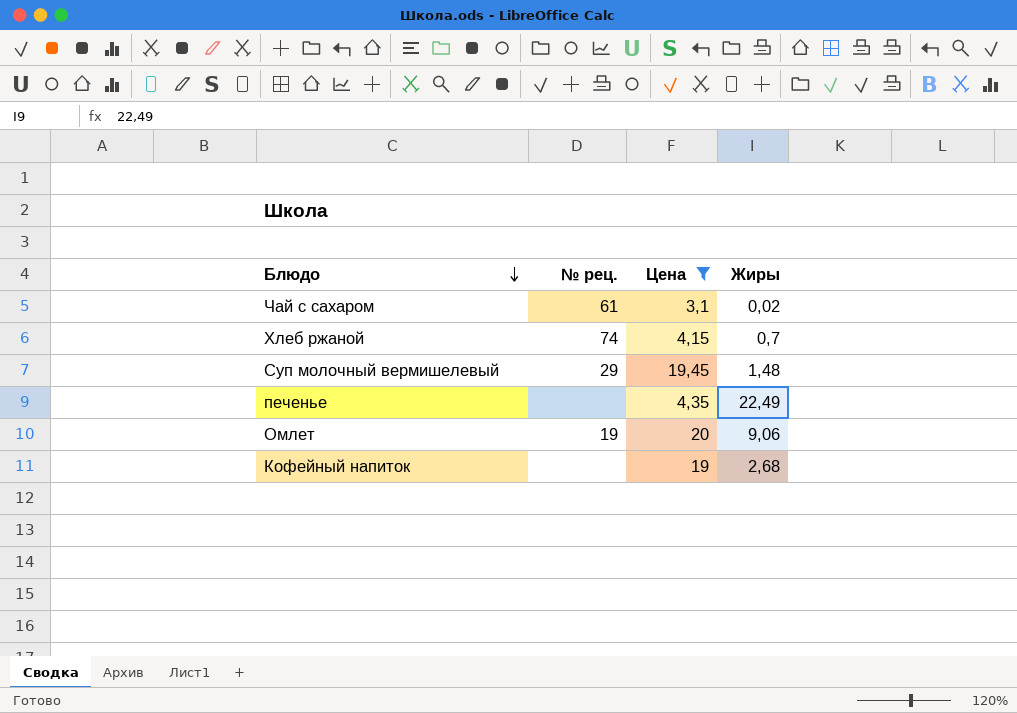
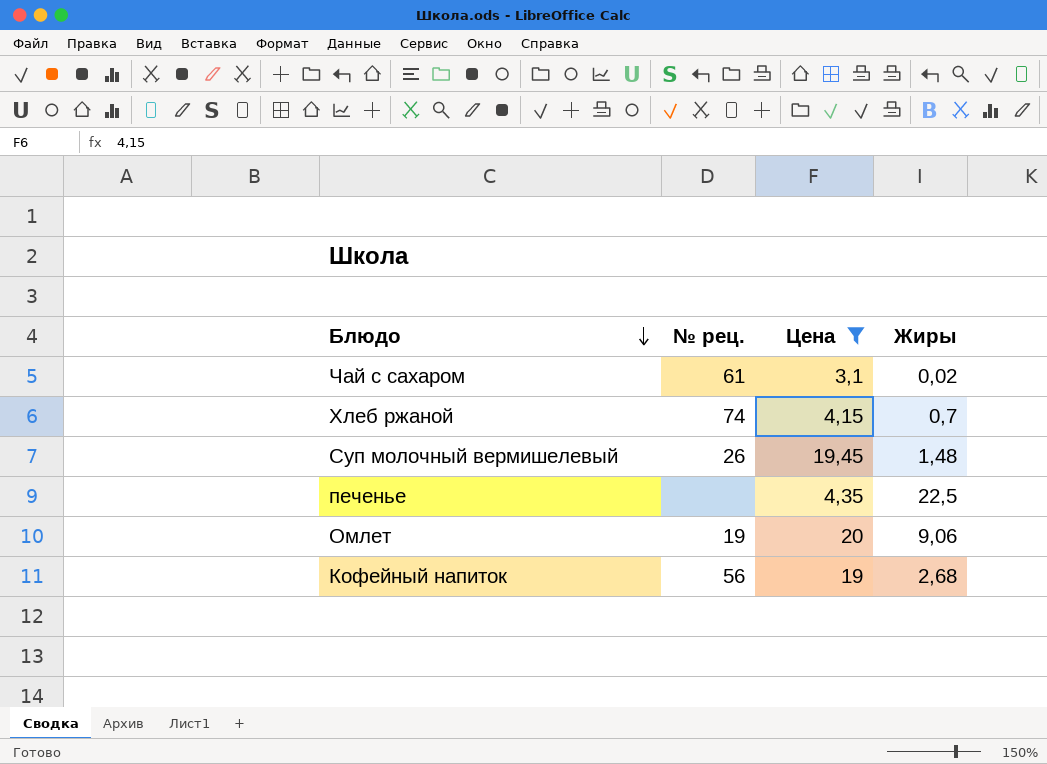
Суп молочный вермишелевый | № рец.: 29 -> 26
печенье | Жиры: 22,49 -> 22,5
Кофейный напиток | № рец.: none -> 56

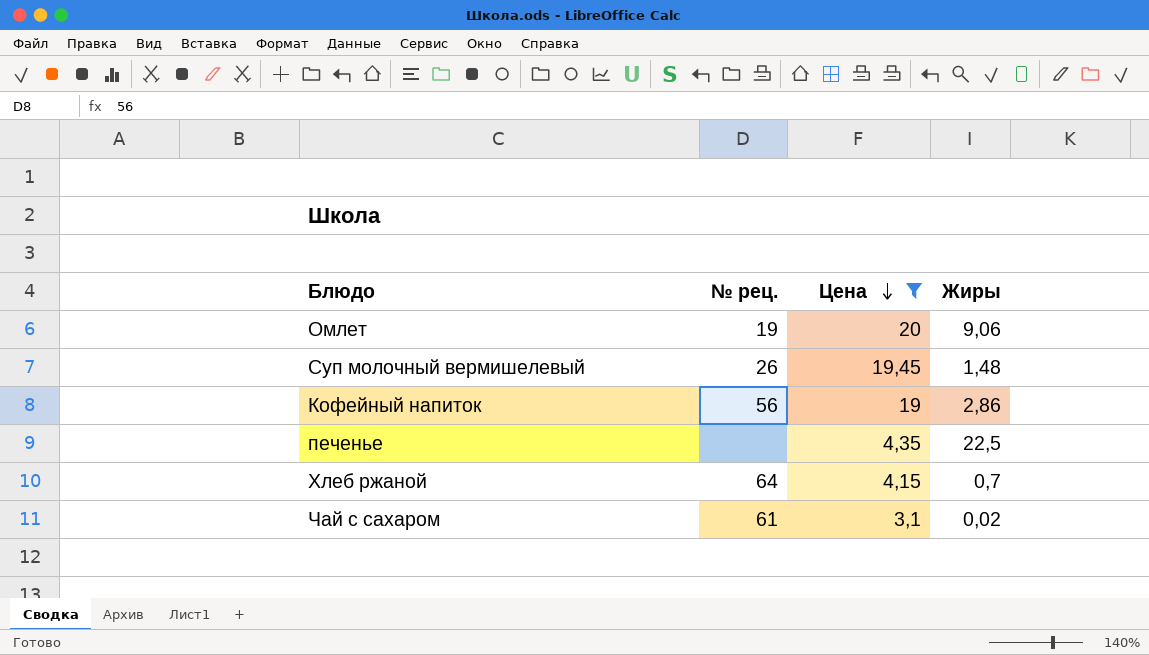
row order: Блюдо descending -> Цена descending
Кофейный напиток | Жиры: 2,68 -> 2,86
Хлеб ржаной | № рец.: 74 -> 64

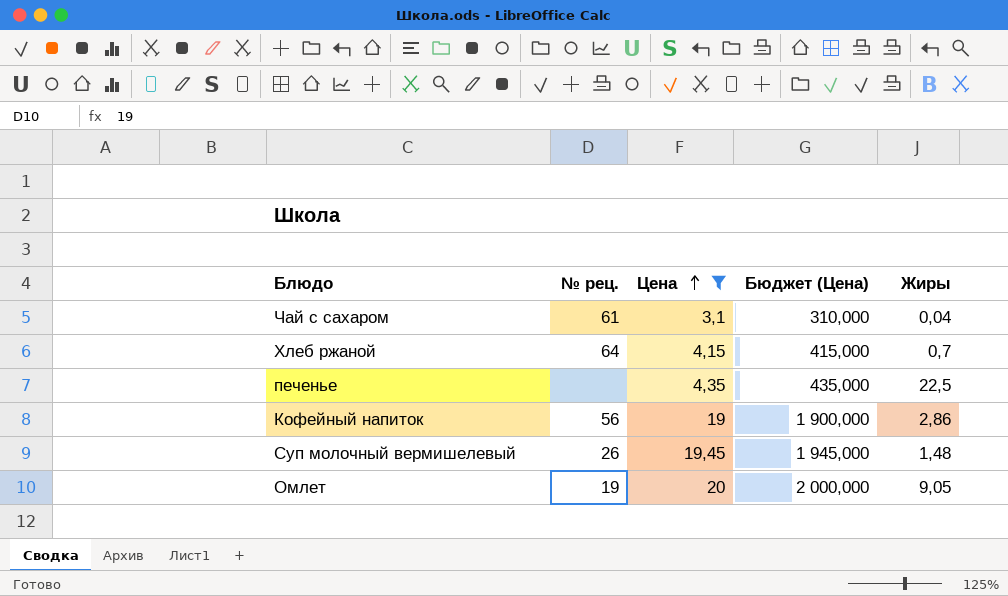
row order: Цена descending -> Цена ascending
column Бюджет (Цена) | formula: none -> [Цена] * 100
Чай с сахаром | Жиры: 0,02 -> 0,04
Омлет | Жиры: 9,06 -> 9,05

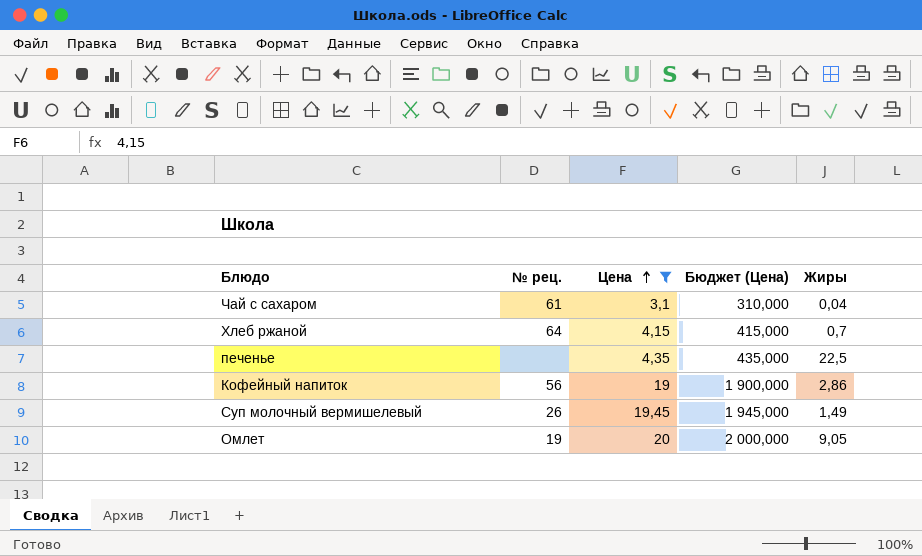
Суп молочный вермишелевый | Жиры: 1,48 -> 1,49

